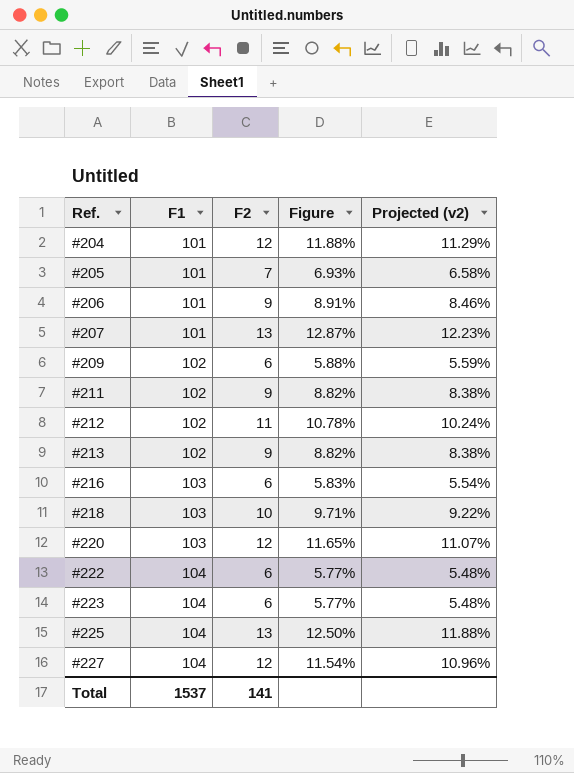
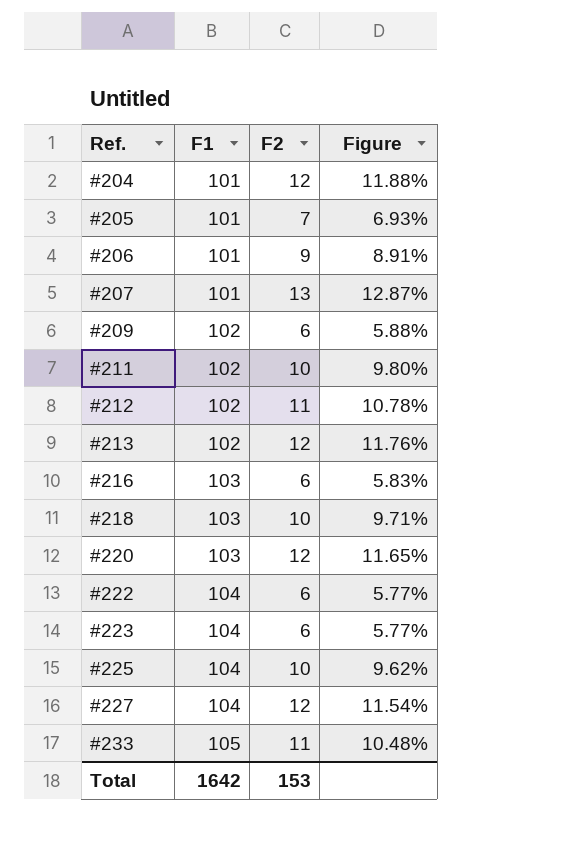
column Projected (v2) | formula: [Figure] * 0.95 -> none
#211 | F2: 9 -> 10
#211 | Figure: 8.82% -> 9.80%
#213 | F2: 9 -> 12
#213 | Figure: 8.82% -> 11.76%
#225 | F2: 13 -> 10
#225 | Figure: 12.50% -> 9.62%
row #233: none -> 105 | 11 | 10.48%
Total | F1: 1537 -> 1642
Total | F2: 141 -> 153

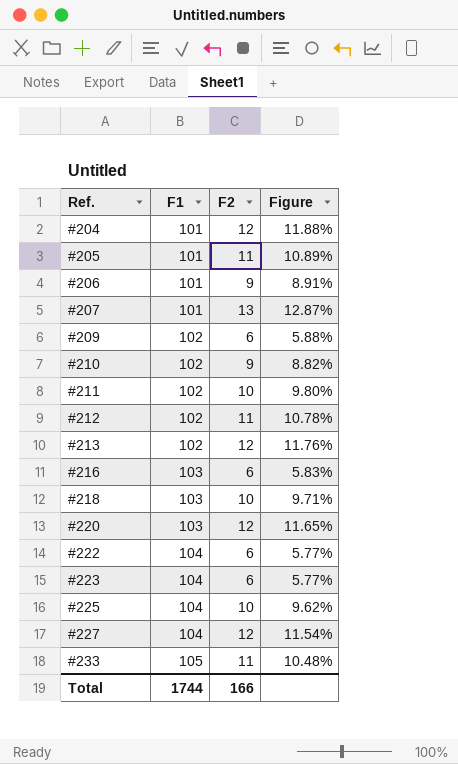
#205 | F2: 7 -> 11
#205 | Figure: 6.93% -> 10.89%
row #210: none -> 102 | 9 | 8.82%
Total | F1: 1642 -> 1744
Total | F2: 153 -> 166

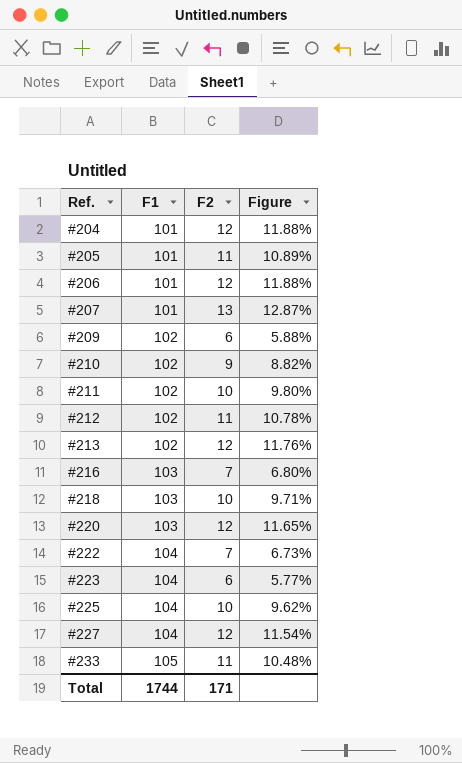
#206 | F2: 9 -> 12
#206 | Figure: 8.91% -> 11.88%
#216 | F2: 6 -> 7
#216 | Figure: 5.83% -> 6.80%
#222 | F2: 6 -> 7
#222 | Figure: 5.77% -> 6.73%
Total | F2: 166 -> 171

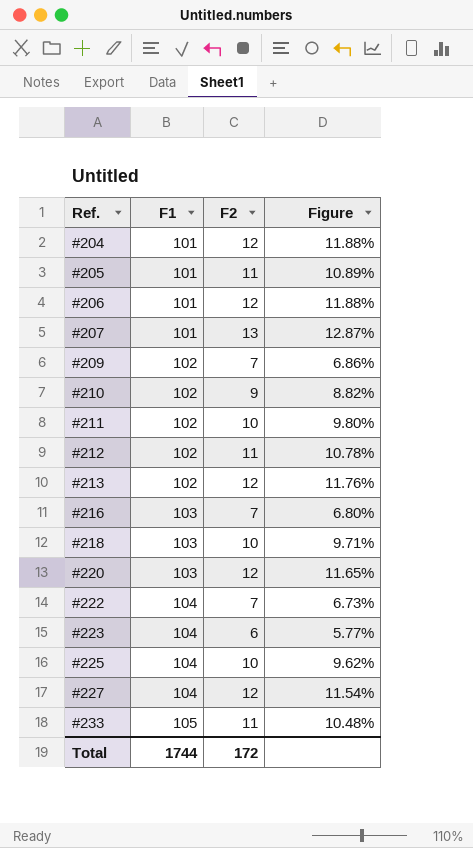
#209 | F2: 6 -> 7
#209 | Figure: 5.88% -> 6.86%
Total | F2: 171 -> 172

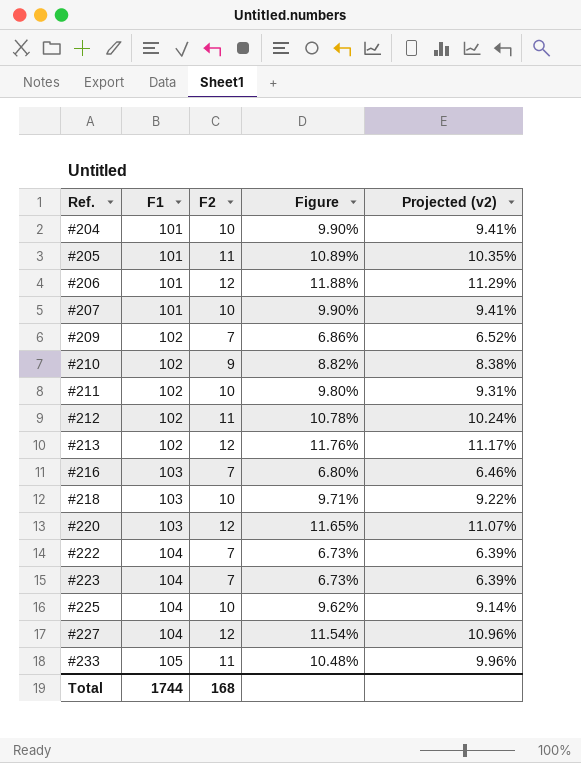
column Projected (v2) | formula: none -> [Figure] * 0.95
#204 | F2: 12 -> 10
#204 | Figure: 11.88% -> 9.90%
#207 | F2: 13 -> 10
#207 | Figure: 12.87% -> 9.90%
#223 | F2: 6 -> 7
#223 | Figure: 5.77% -> 6.73%
Total | F2: 172 -> 168

